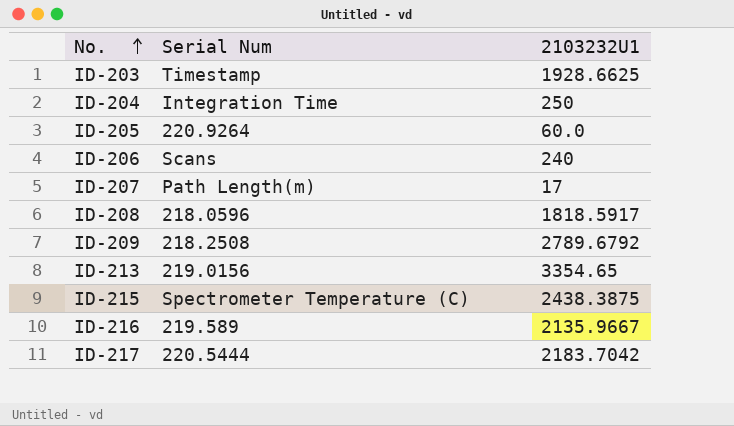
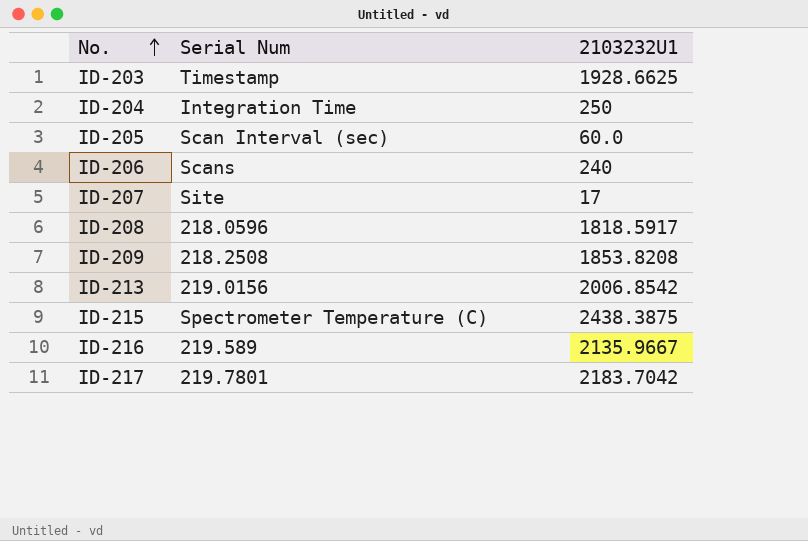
ID-205 | Serial Num: 220.9264 -> Scan Interval (sec)
ID-207 | Serial Num: Path Length(m) -> Site
ID-209 | 2103232U1: 2789.6792 -> 1853.8208
ID-213 | 2103232U1: 3354.65 -> 2006.8542
ID-217 | Serial Num: 220.5444 -> 219.7801

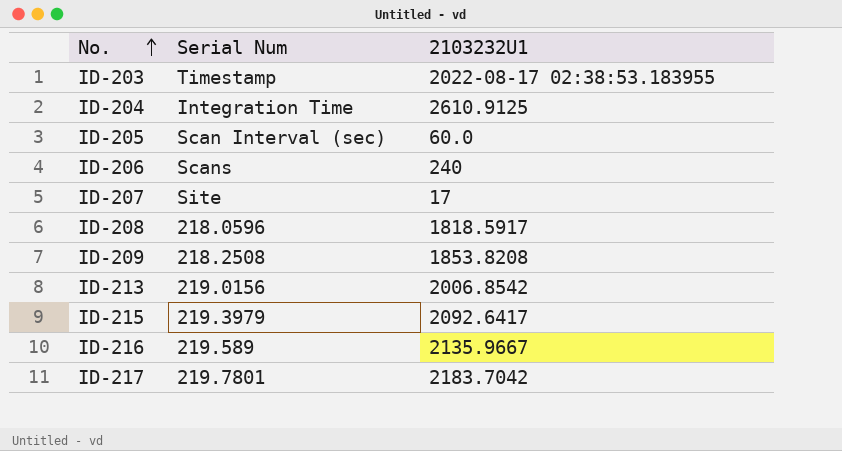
ID-203 | 2103232U1: 1928.6625 -> 2022-08-17 02:38:53.183955
ID-204 | 2103232U1: 250 -> 2610.9125
ID-215 | Serial Num: Spectrometer Temperature (C) -> 219.3979
ID-215 | 2103232U1: 2438.3875 -> 2092.6417

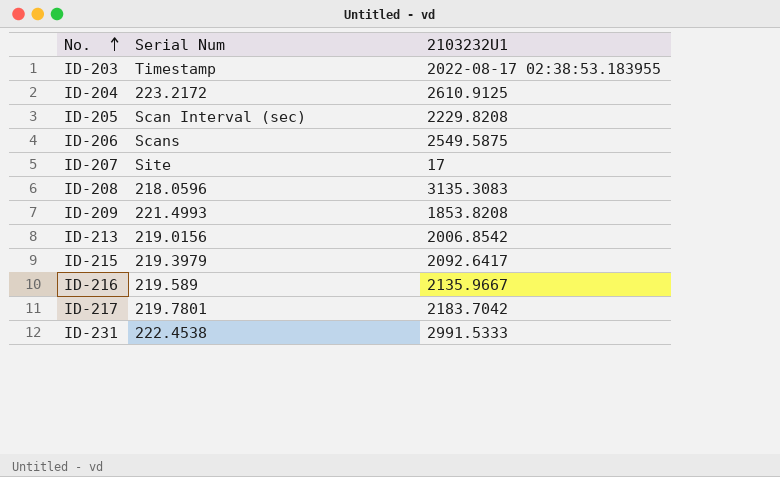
ID-204 | Serial Num: Integration Time -> 223.2172
ID-205 | 2103232U1: 60.0 -> 2229.8208
ID-206 | 2103232U1: 240 -> 2549.5875
ID-208 | 2103232U1: 1818.5917 -> 3135.3083
ID-209 | Serial Num: 218.2508 -> 221.4993
row ID-231: none -> 222.4538 | 2991.5333

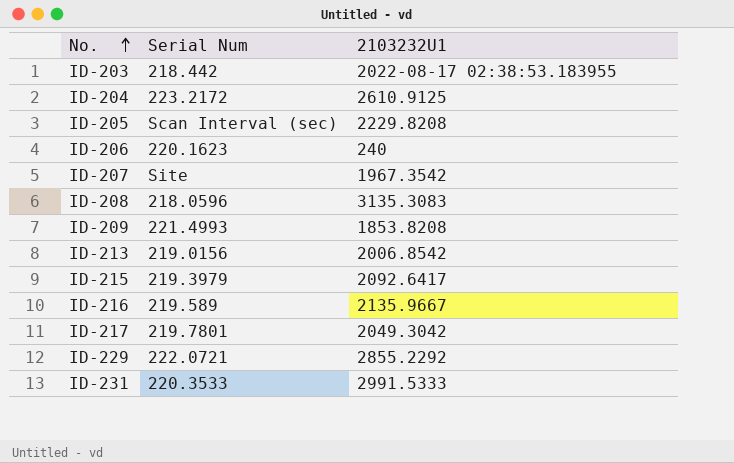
ID-203 | Serial Num: Timestamp -> 218.442
ID-206 | Serial Num: Scans -> 220.1623
ID-206 | 2103232U1: 2549.5875 -> 240
ID-207 | 2103232U1: 17 -> 1967.3542
ID-217 | 2103232U1: 2183.7042 -> 2049.3042
row ID-229: none -> 222.0721 | 2855.2292
ID-231 | Serial Num: 222.4538 -> 220.3533

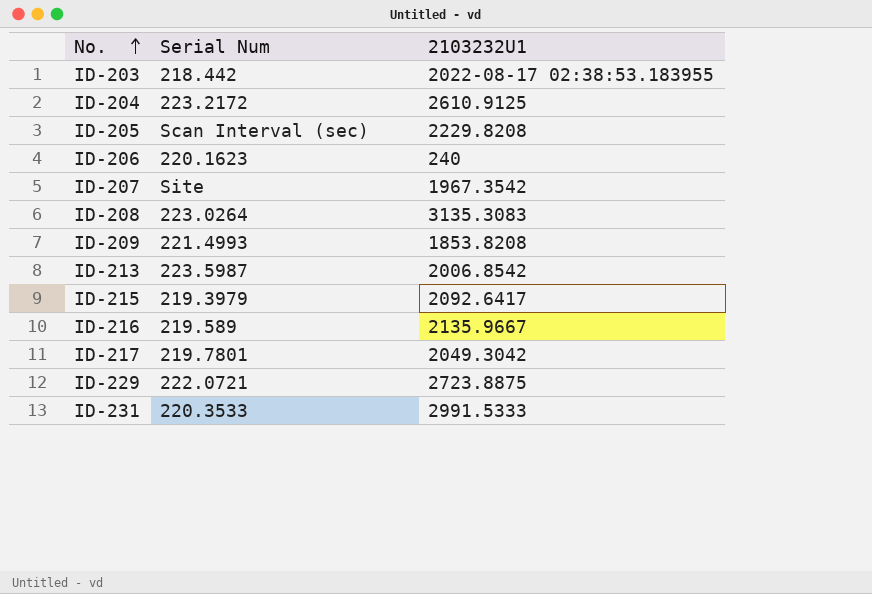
ID-208 | Serial Num: 218.0596 -> 223.0264
ID-213 | Serial Num: 219.0156 -> 223.5987
ID-229 | 2103232U1: 2855.2292 -> 2723.8875

